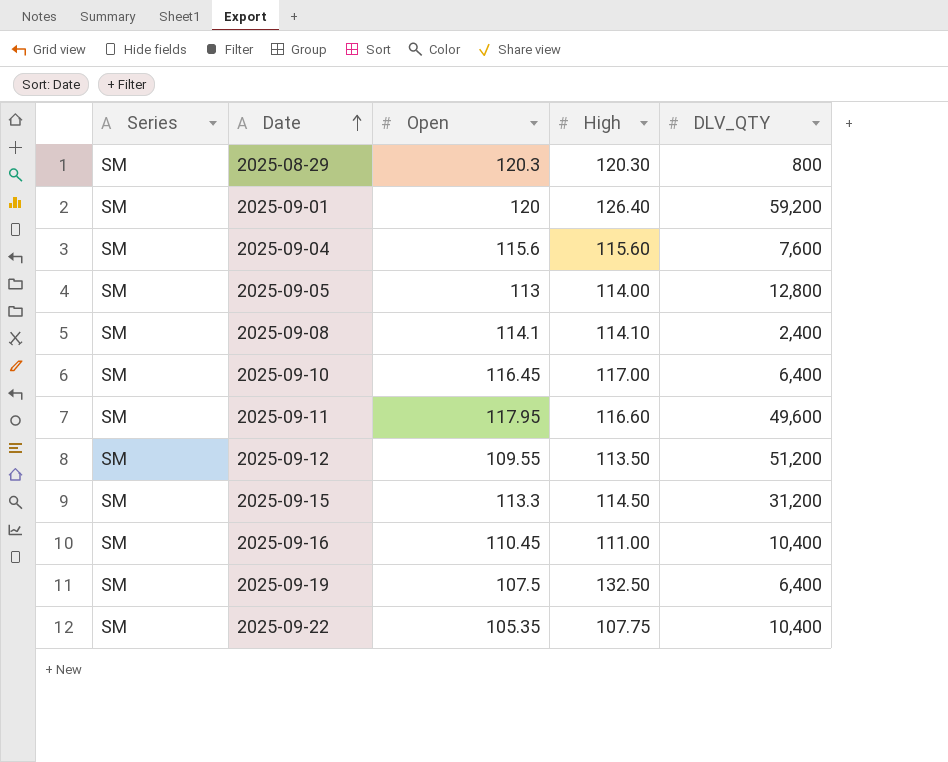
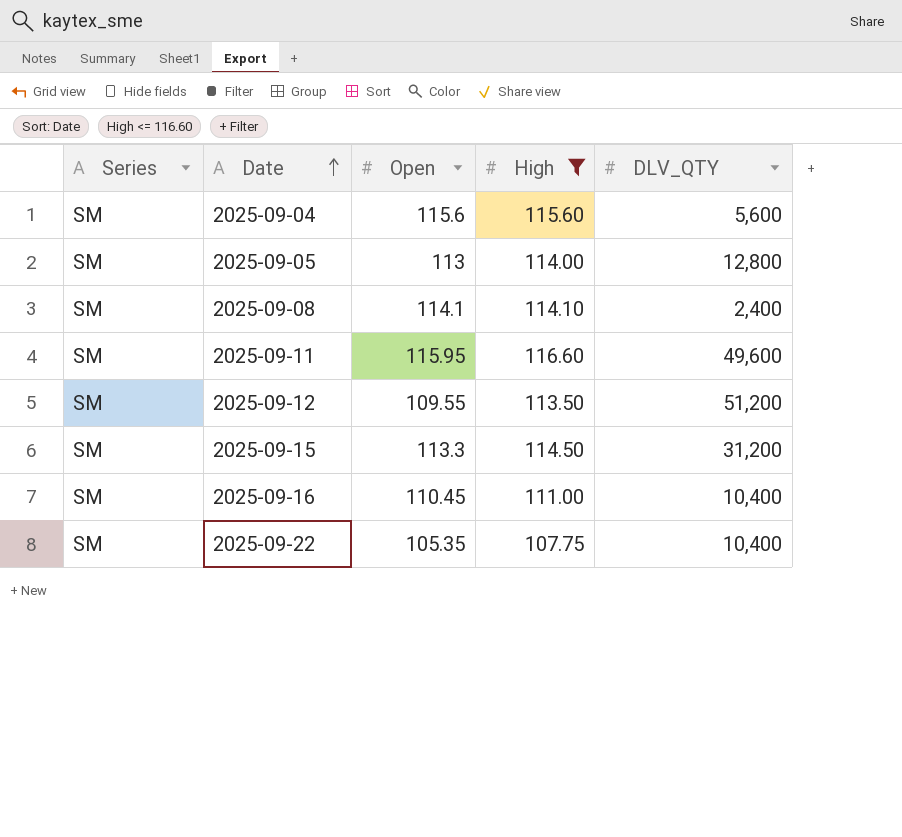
filter: none -> High <= 116.60
2025-09-04 | DLV_QTY: 7,600 -> 5,600
2025-09-11 | Open: 117.95 -> 115.95

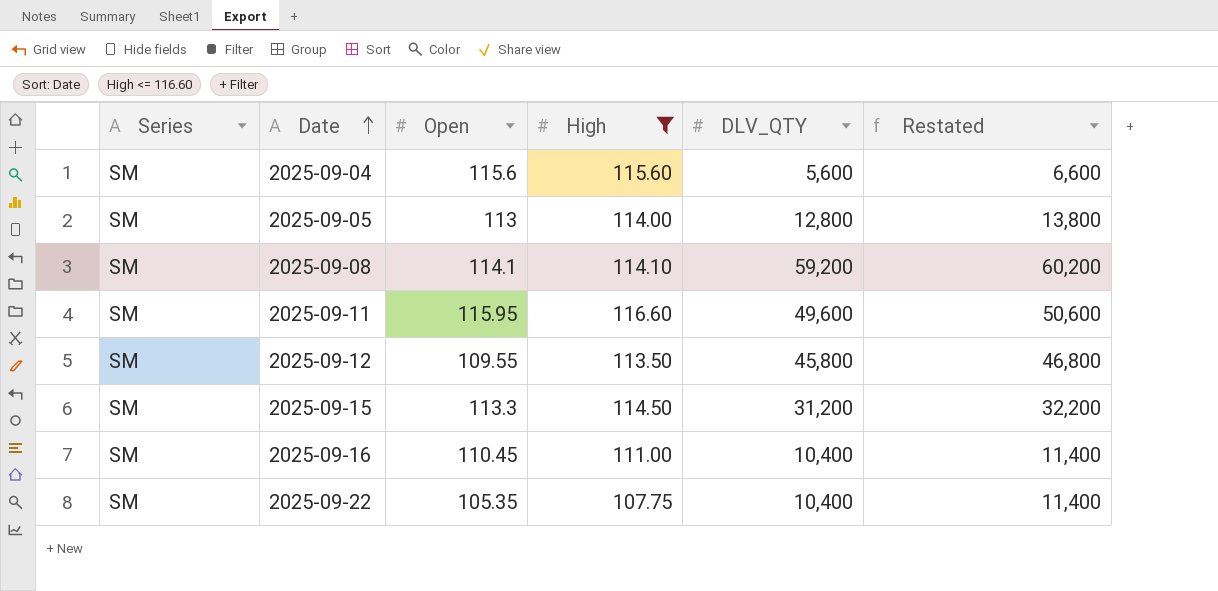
column Restated | formula: none -> [DLV_QTY] + 1000
2025-09-08 | DLV_QTY: 2,400 -> 59,200
2025-09-12 | DLV_QTY: 51,200 -> 45,800

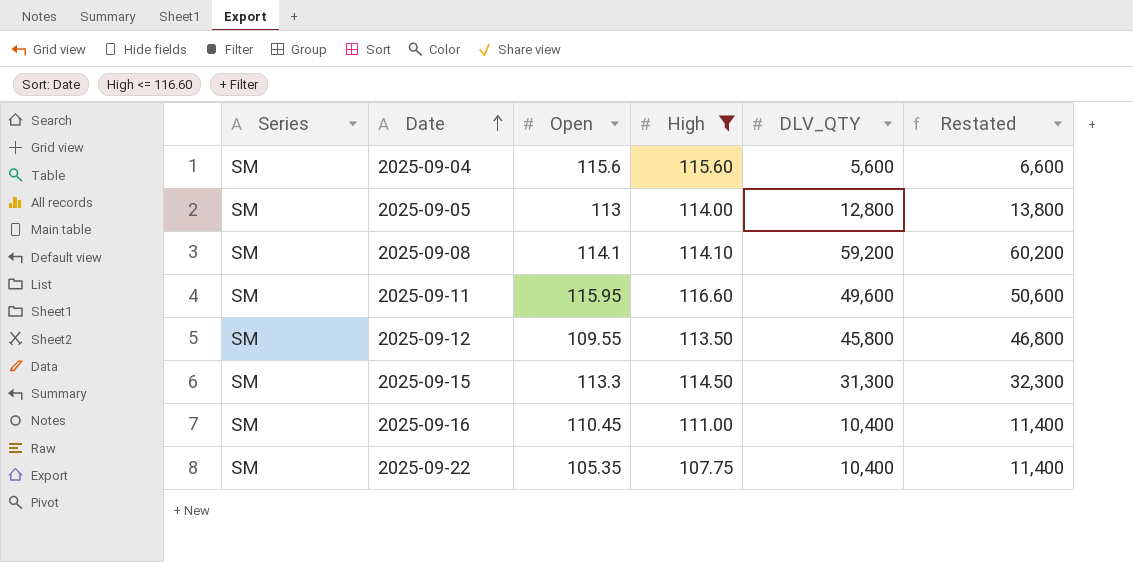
2025-09-15 | DLV_QTY: 31,200 -> 31,300
2025-09-15 | Restated: 32,200 -> 32,300

